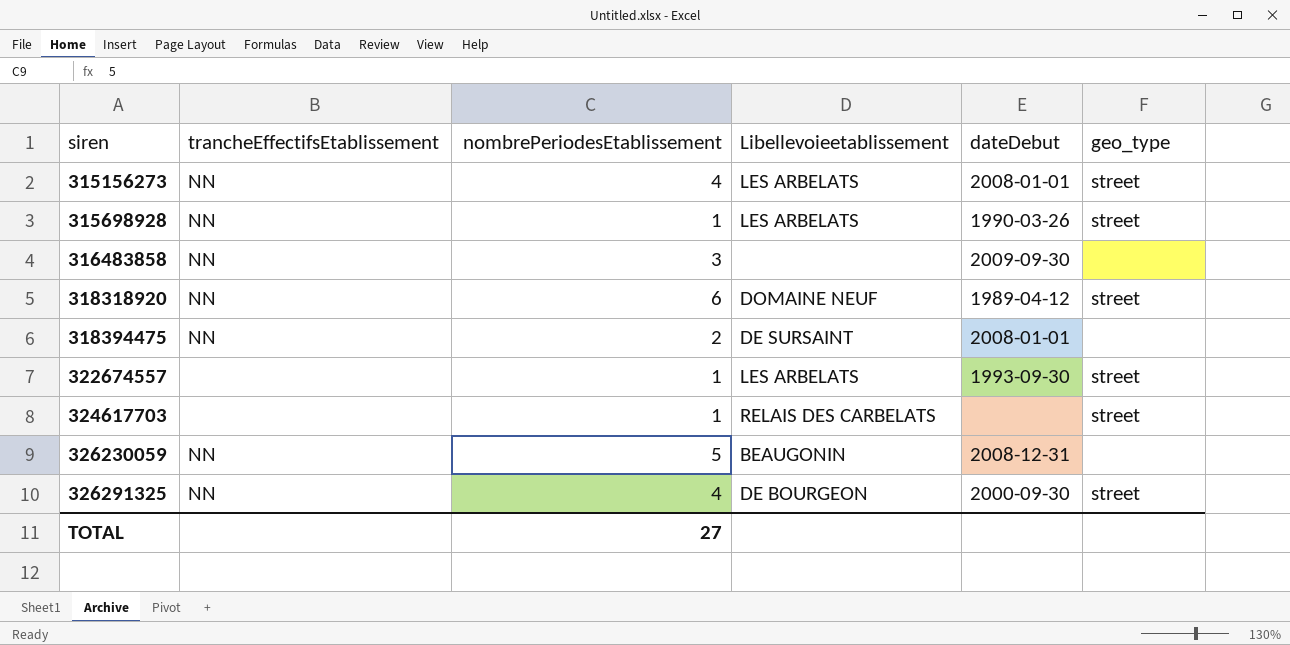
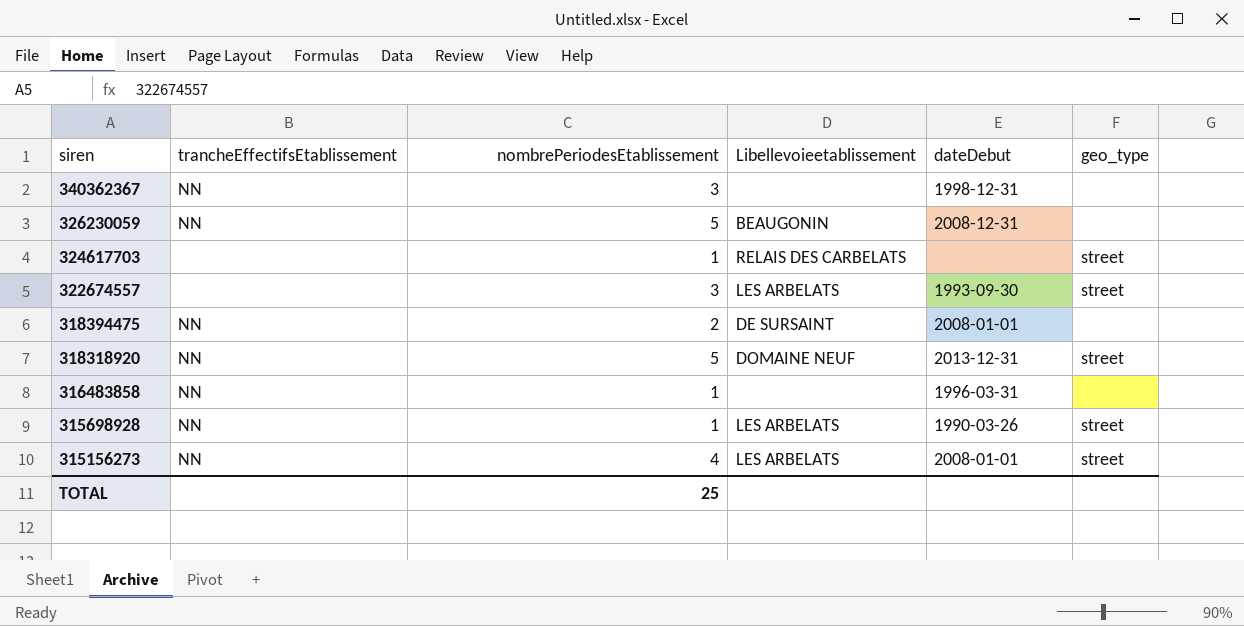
row order: siren ascending -> siren descending
row 326291325: NN | 4 | DE BOURGEON | 2000-09-30 | street -> none
row 340362367: none -> NN | 3 | none | 1998-12-31 | none
322674557 | nombrePeriodesEtablissement: 1 -> 3
318318920 | nombrePeriodesEtablissement: 6 -> 5
318318920 | dateDebut: 1989-04-12 -> 2013-12-31
316483858 | nombrePeriodesEtablissement: 3 -> 1
316483858 | dateDebut: 2009-09-30 -> 1996-03-31
TOTAL | nombrePeriodesEtablissement: 27 -> 25

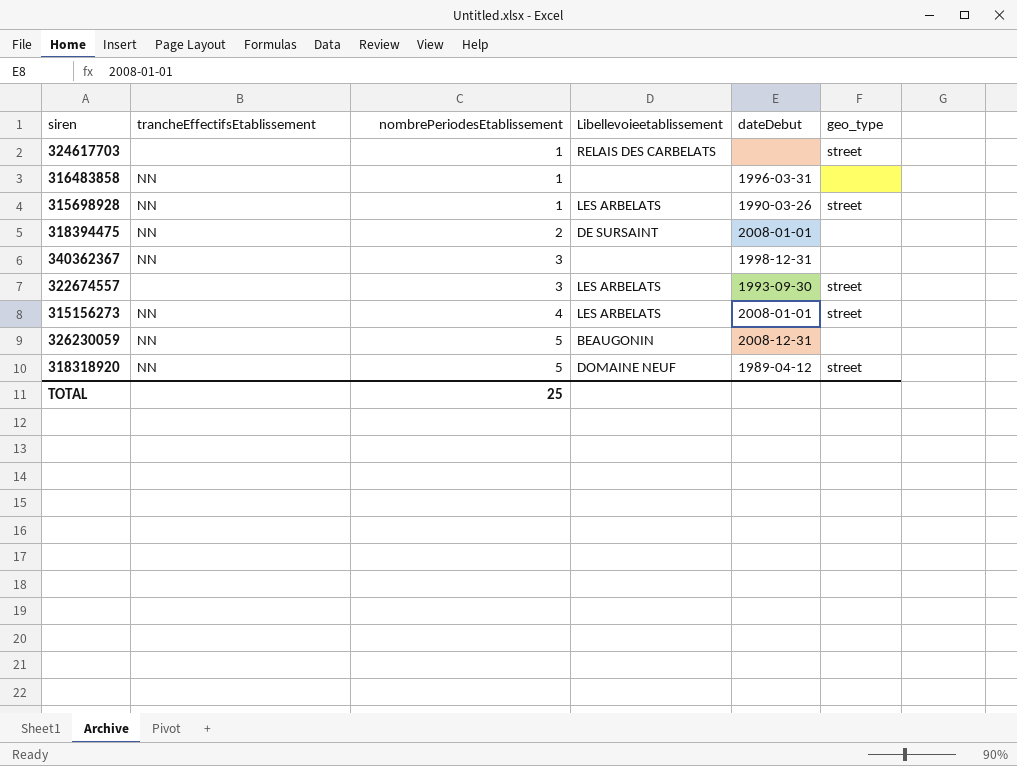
row order: siren descending -> nombrePeriodesEtablissement ascending
318318920 | dateDebut: 2013-12-31 -> 1989-04-12

